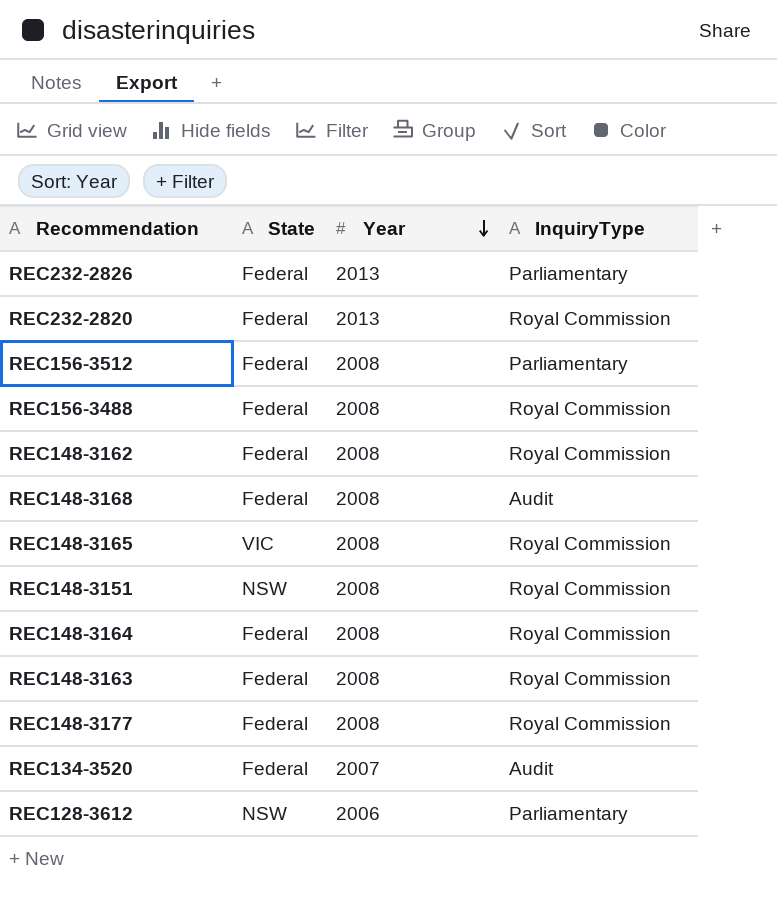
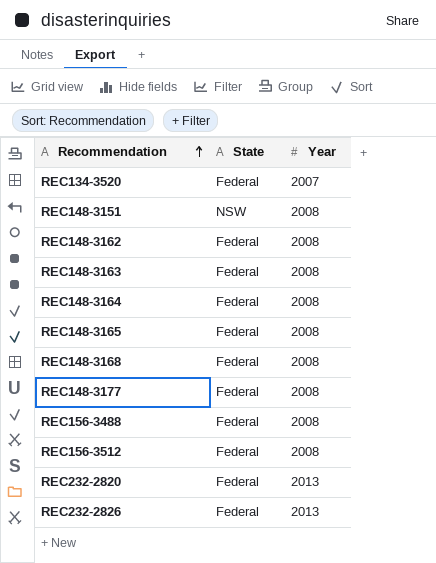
row order: Year descending -> Recommendation ascending
column InquiryType | position: 4 -> none
row REC128-3612: NSW | 2006 | Parliamentary -> none
REC148-3165 | State: VIC -> Federal

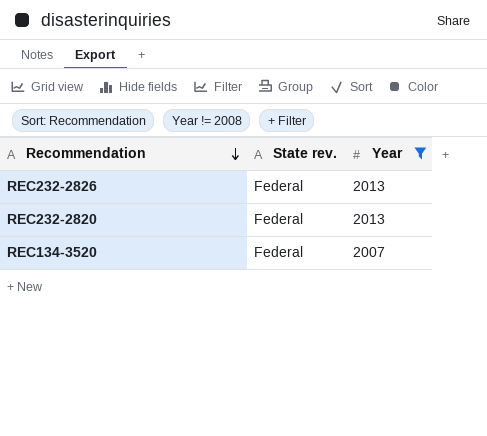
filter: none -> Year != 2008
row order: Recommendation ascending -> Recommendation descending
column name: State -> State rev.

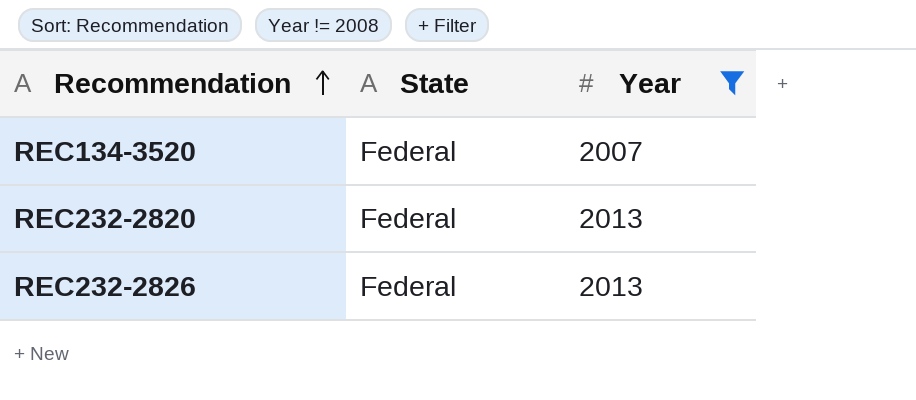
row order: Recommendation descending -> Recommendation ascending
column name: State rev. -> State

